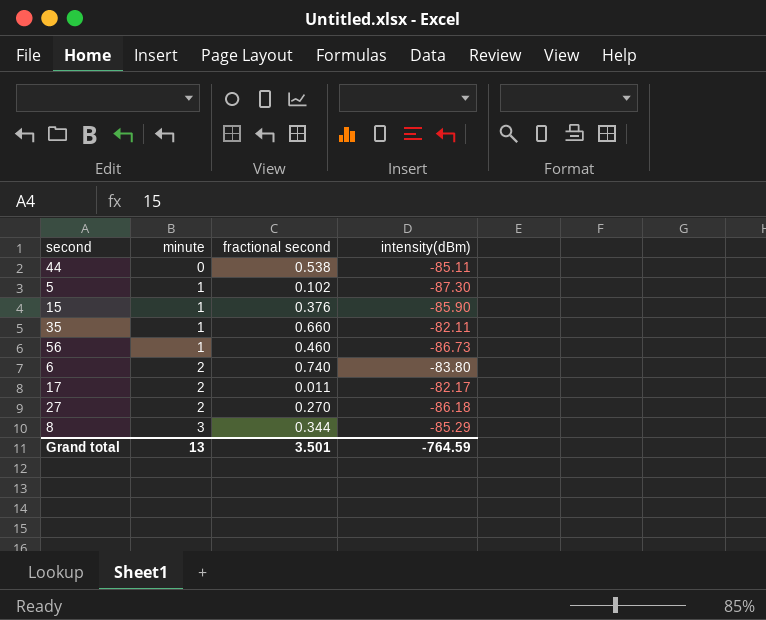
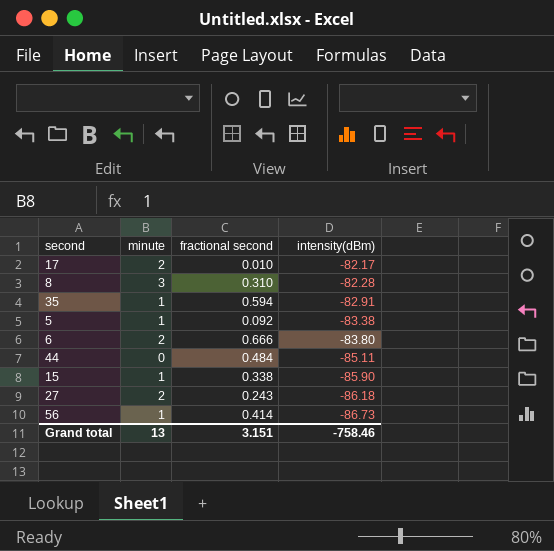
row order: minute ascending -> intensity(dBm) descending
17 | fractional second: 0.011 -> 0.010
8 | fractional second: 0.344 -> 0.310
8 | intensity(dBm): -85.29 -> -82.28
35 | fractional second: 0.660 -> 0.594
35 | intensity(dBm): -82.11 -> -82.91
5 | fractional second: 0.102 -> 0.092
5 | intensity(dBm): -87.30 -> -83.38
6 | fractional second: 0.740 -> 0.666
44 | fractional second: 0.538 -> 0.484
15 | fractional second: 0.376 -> 0.338
27 | fractional second: 0.270 -> 0.243
56 | fractional second: 0.460 -> 0.414
Grand total | fractional second: 3.501 -> 3.151
Grand total | intensity(dBm): -764.59 -> -758.46

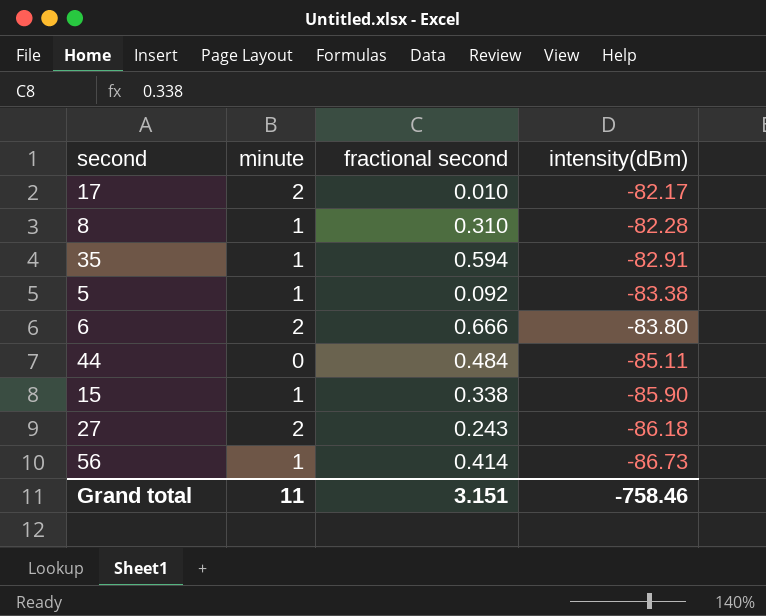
8 | minute: 3 -> 1
Grand total | minute: 13 -> 11

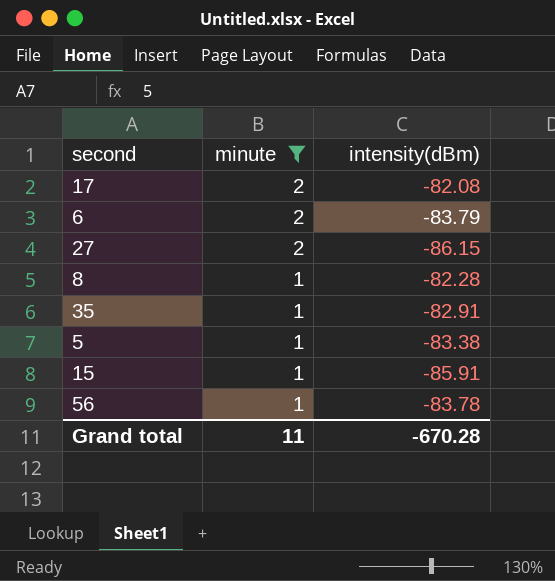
filter: none -> minute != 0
row order: intensity(dBm) descending -> minute descending
column fractional second | position: 3 -> none
17 | intensity(dBm): -82.17 -> -82.08
6 | intensity(dBm): -83.80 -> -83.79
27 | intensity(dBm): -86.18 -> -86.15
15 | intensity(dBm): -85.90 -> -85.91
56 | intensity(dBm): -86.73 -> -83.78
Grand total | intensity(dBm): -758.46 -> -670.28

